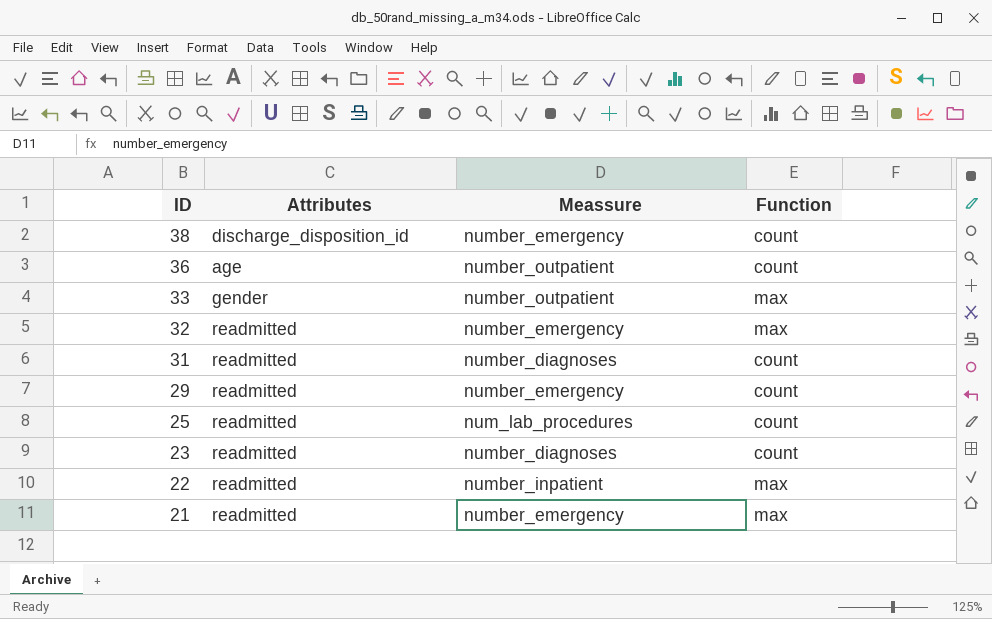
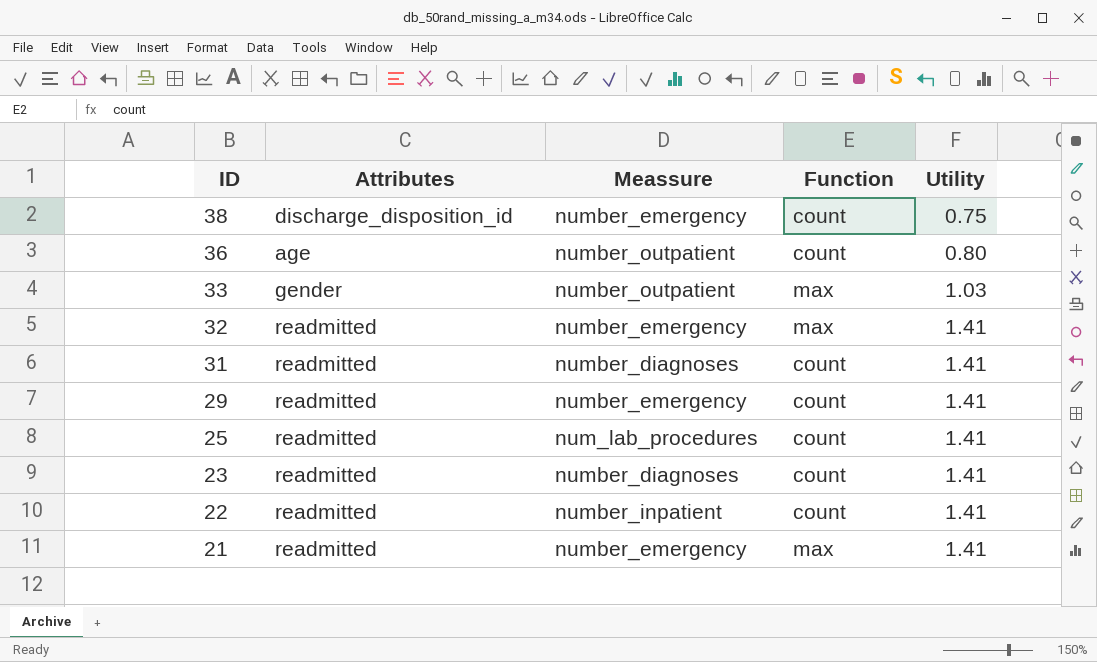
column Utility | position: none -> 5
22 | Function: max -> count

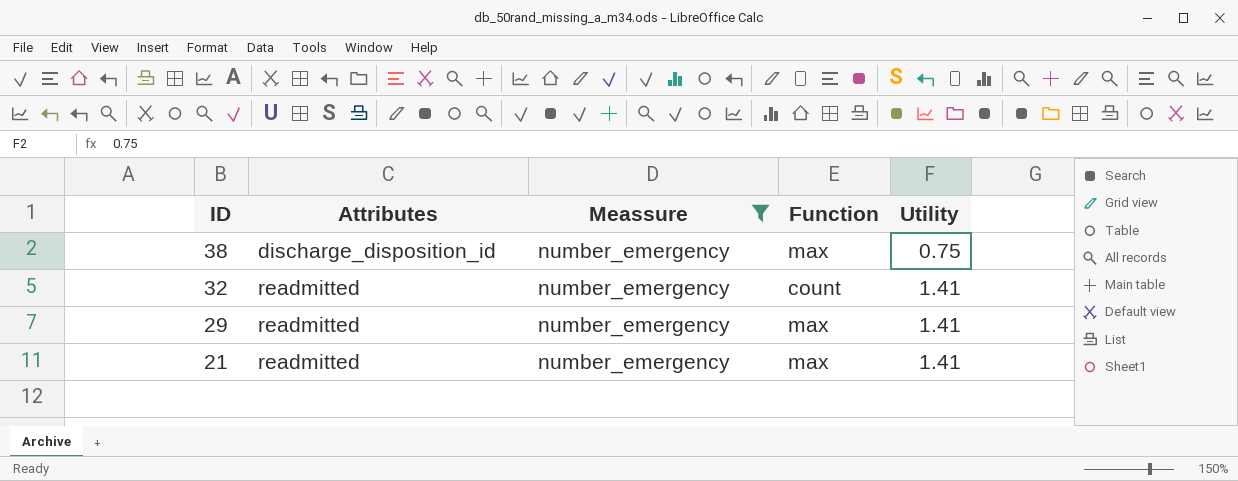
filter: none -> Meassure = number_emergency
38 | Function: count -> max
32 | Function: max -> count
29 | Function: count -> max

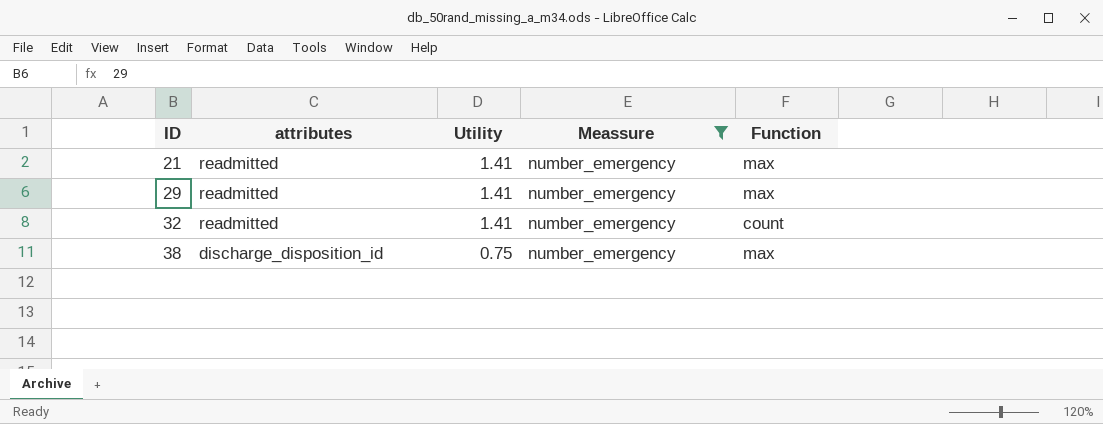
row order: ID descending -> ID ascending
column name: Attributes -> attributes
column Utility | position: 5 -> 3

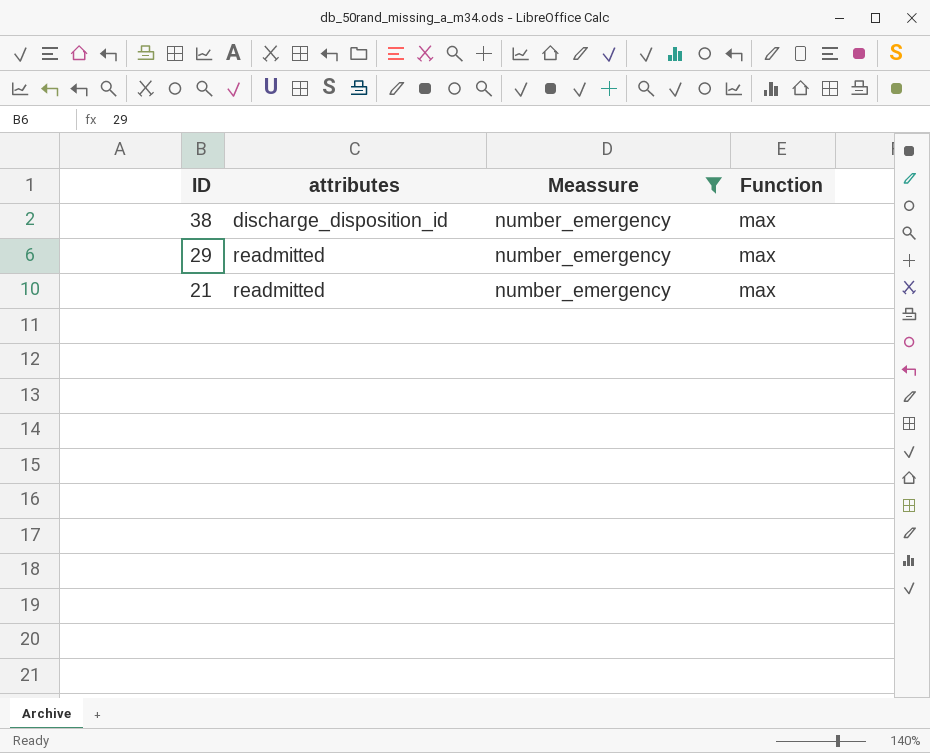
row order: ID ascending -> ID descending
column Utility | position: 3 -> none
row 32: readmitted | 1.41 | number_emergency | count -> none

